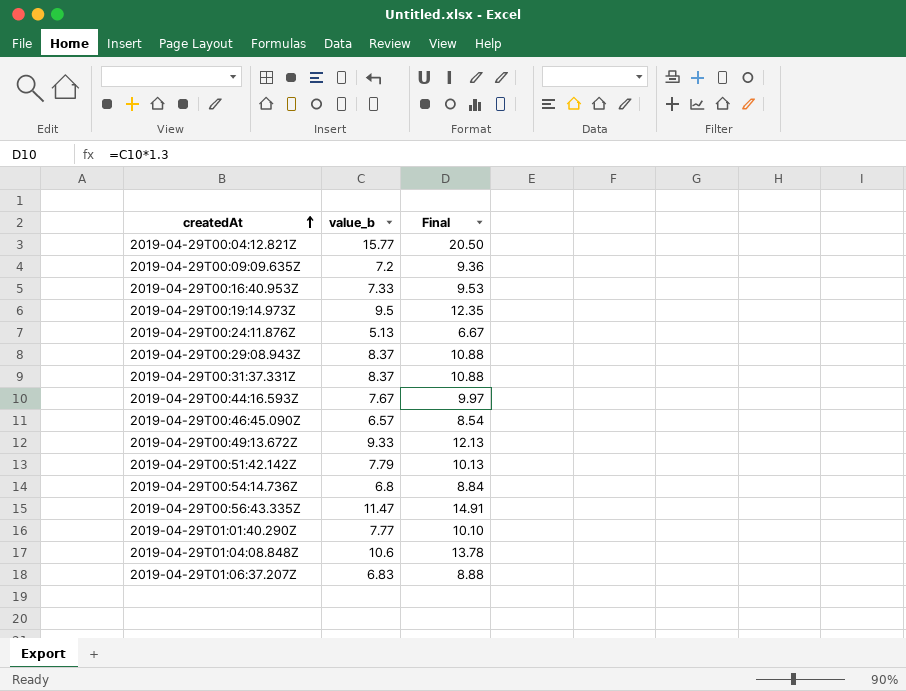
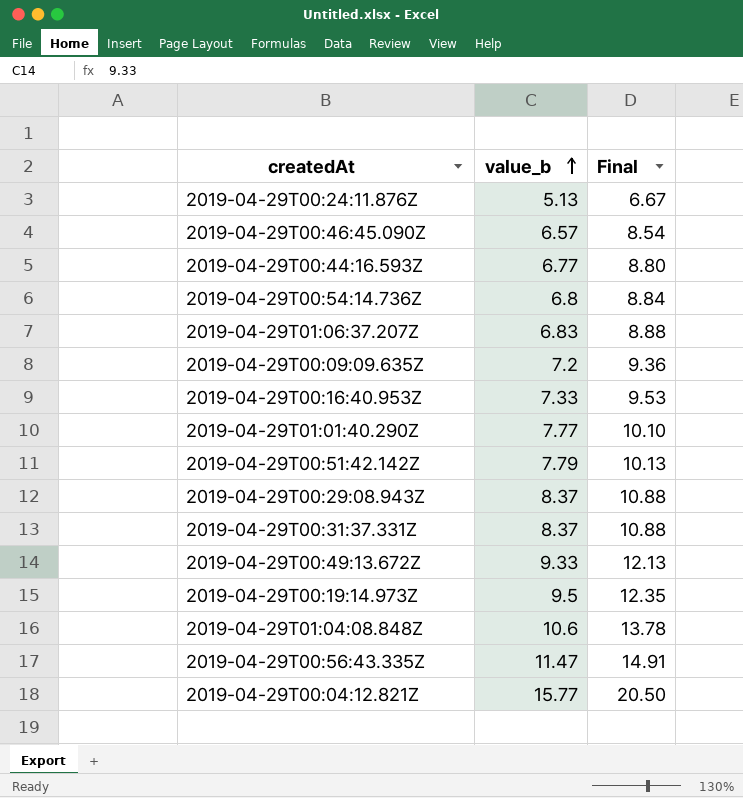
row order: createdAt ascending -> value_b ascending
2019-04-29T00:44:16.593Z | value_b: 7.67 -> 6.77
2019-04-29T00:44:16.593Z | Final: 9.97 -> 8.80

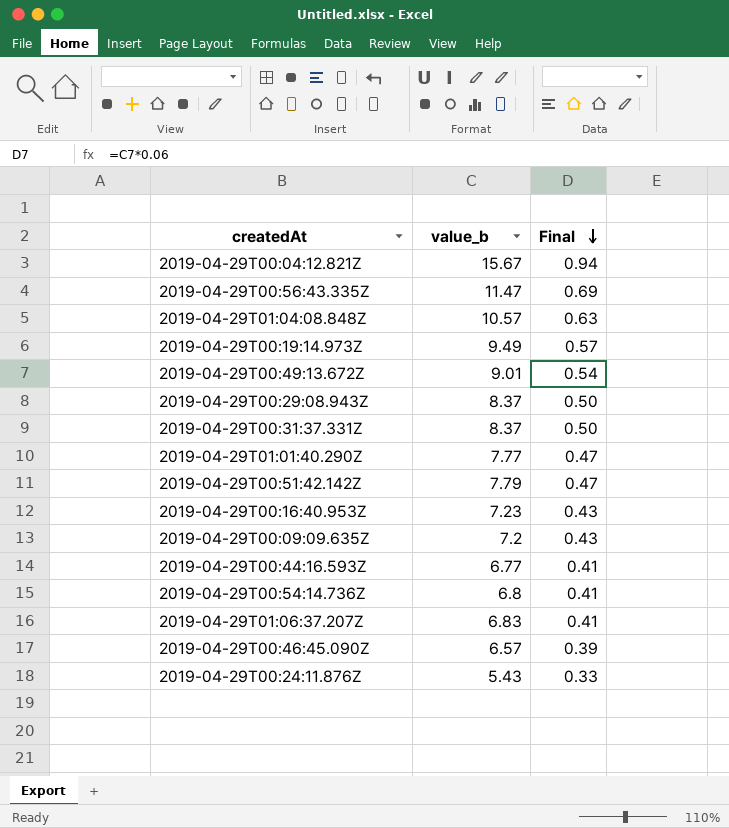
row order: value_b ascending -> Final descending
column Final | formula: [value_b] * 1.3 -> [value_b] * 0.06
2019-04-29T00:04:12.821Z | value_b: 15.77 -> 15.67
2019-04-29T01:04:08.848Z | value_b: 10.6 -> 10.57
2019-04-29T00:19:14.973Z | value_b: 9.5 -> 9.49
2019-04-29T00:49:13.672Z | value_b: 9.33 -> 9.01
2019-04-29T00:16:40.953Z | value_b: 7.33 -> 7.23
2019-04-29T00:24:11.876Z | value_b: 5.13 -> 5.43

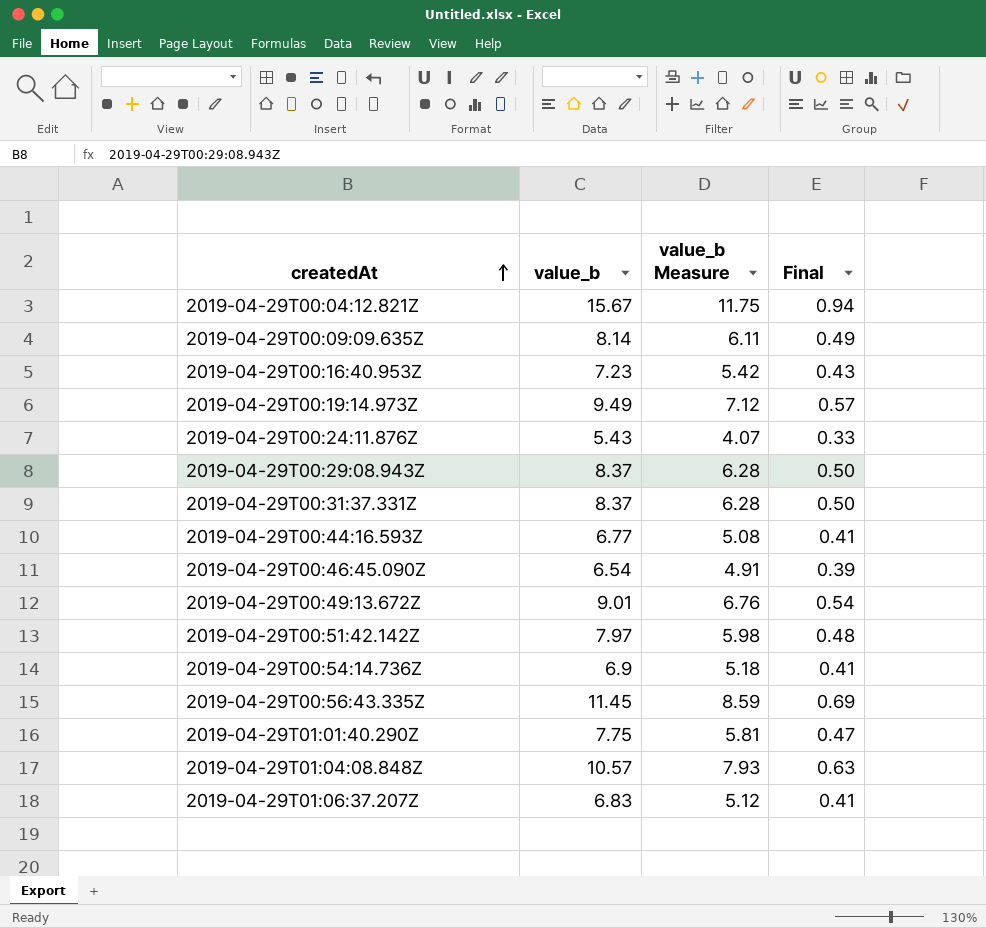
row order: Final descending -> createdAt ascending
column value_b Measure | formula: none -> [value_b] * 0.75
2019-04-29T00:09:09.635Z | value_b: 7.2 -> 8.14
2019-04-29T00:09:09.635Z | Final: 0.43 -> 0.49
2019-04-29T00:46:45.090Z | value_b: 6.57 -> 6.54
2019-04-29T00:51:42.142Z | value_b: 7.79 -> 7.97
2019-04-29T00:51:42.142Z | Final: 0.47 -> 0.48
2019-04-29T00:54:14.736Z | value_b: 6.8 -> 6.9
2019-04-29T00:56:43.335Z | value_b: 11.47 -> 11.45
2019-04-29T01:01:40.290Z | value_b: 7.77 -> 7.75

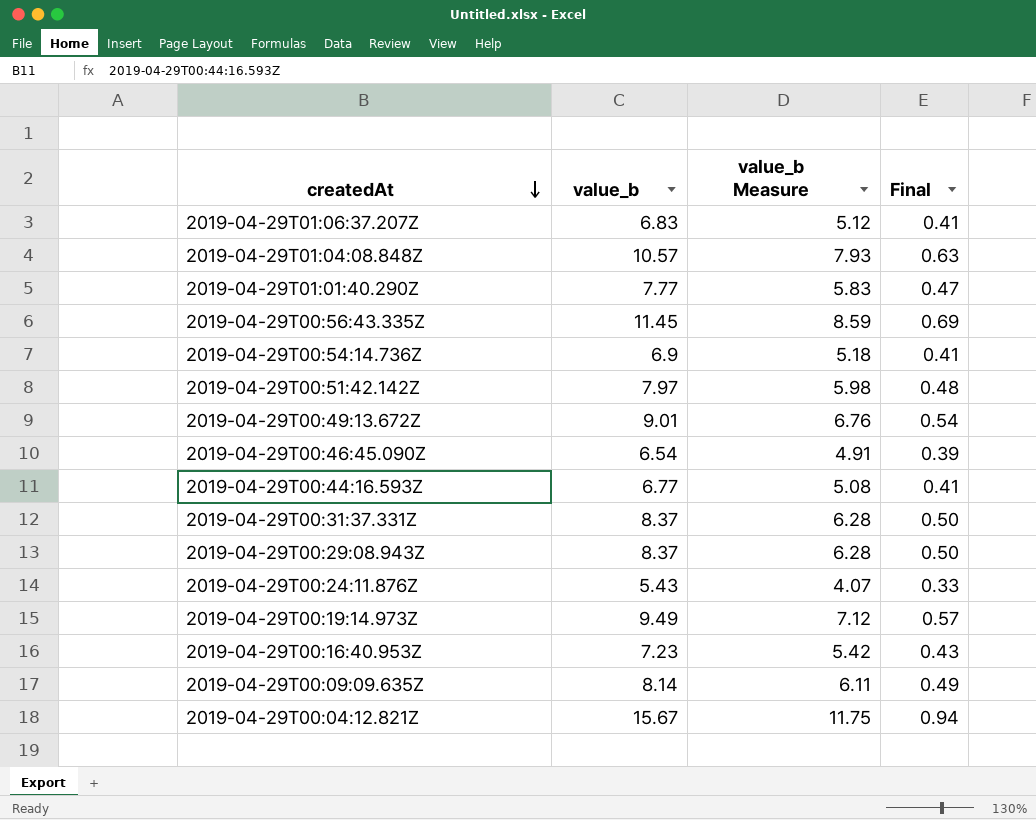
row order: createdAt ascending -> createdAt descending
2019-04-29T01:01:40.290Z | value_b: 7.75 -> 7.77
2019-04-29T01:01:40.290Z | value_b Measure: 5.81 -> 5.83

